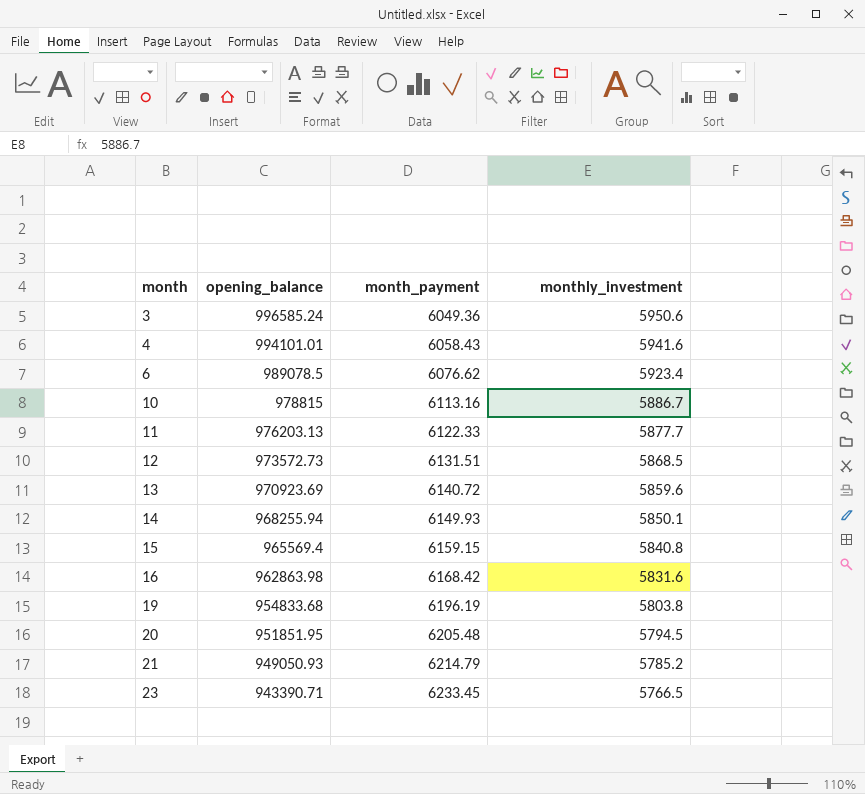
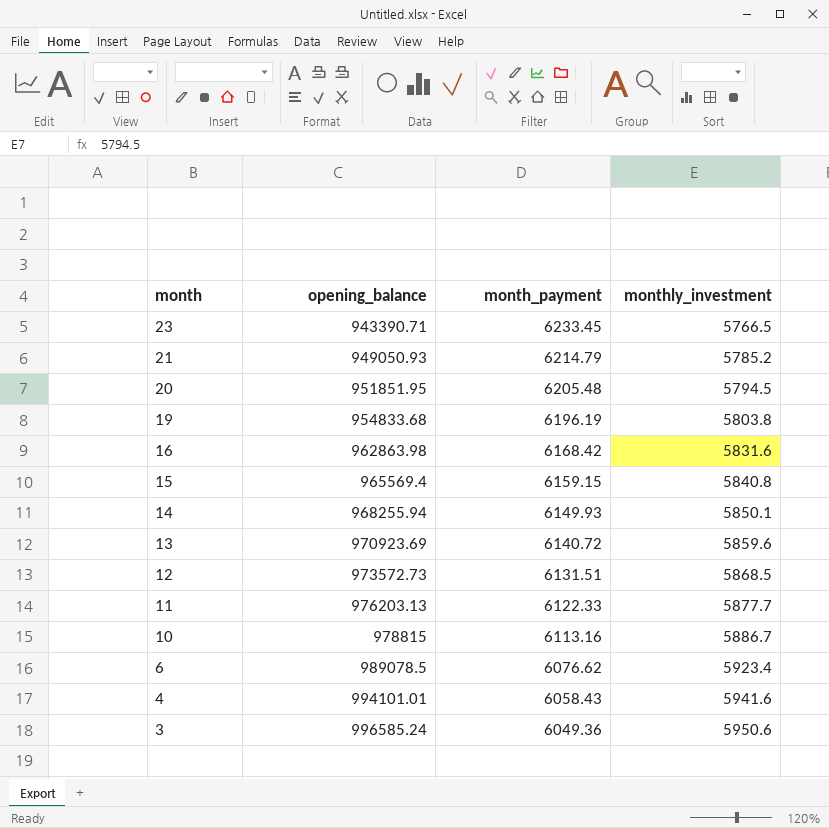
row order: month ascending -> month descending

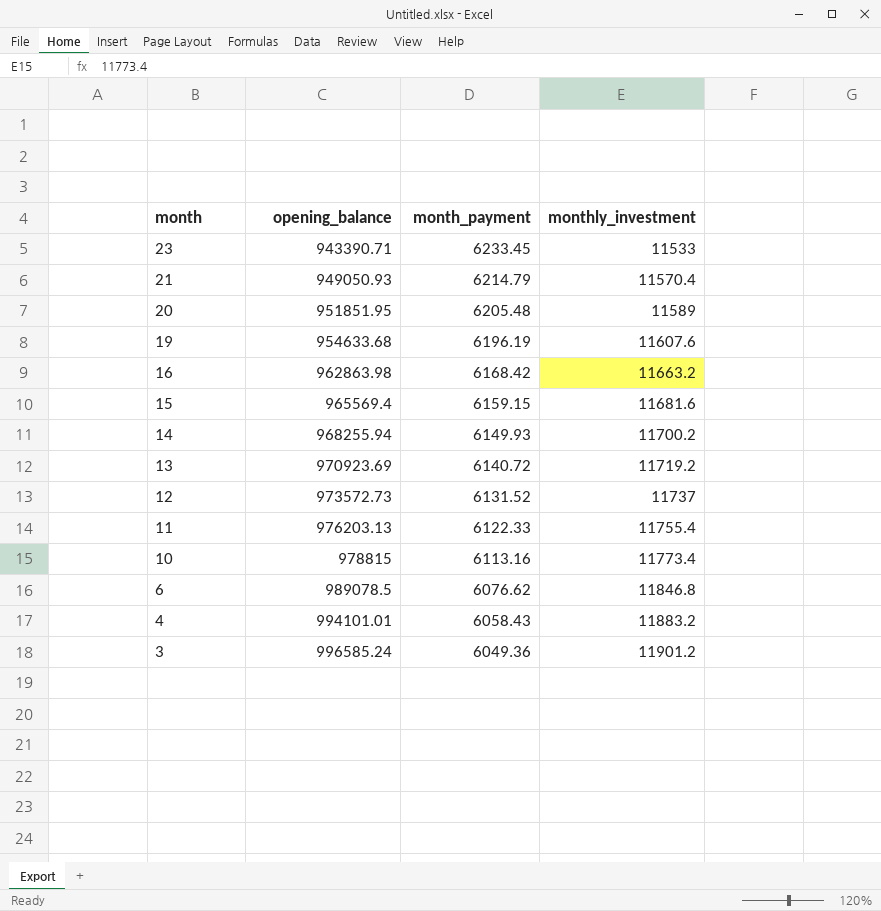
23 | monthly_investment: 5766.5 -> 11533
21 | monthly_investment: 5785.2 -> 11570.4
20 | monthly_investment: 5794.5 -> 11589
19 | opening_balance: 954833.68 -> 954633.68
19 | monthly_investment: 5803.8 -> 11607.6
16 | monthly_investment: 5831.6 -> 11663.2
15 | monthly_investment: 5840.8 -> 11681.6
14 | monthly_investment: 5850.1 -> 11700.2
13 | monthly_investment: 5859.6 -> 11719.2
12 | month_payment: 6131.51 -> 6131.52
12 | monthly_investment: 5868.5 -> 11737
11 | monthly_investment: 5877.7 -> 11755.4
10 | monthly_investment: 5886.7 -> 11773.4
6 | monthly_investment: 5923.4 -> 11846.8
4 | monthly_investment: 5941.6 -> 11883.2
3 | monthly_investment: 5950.6 -> 11901.2

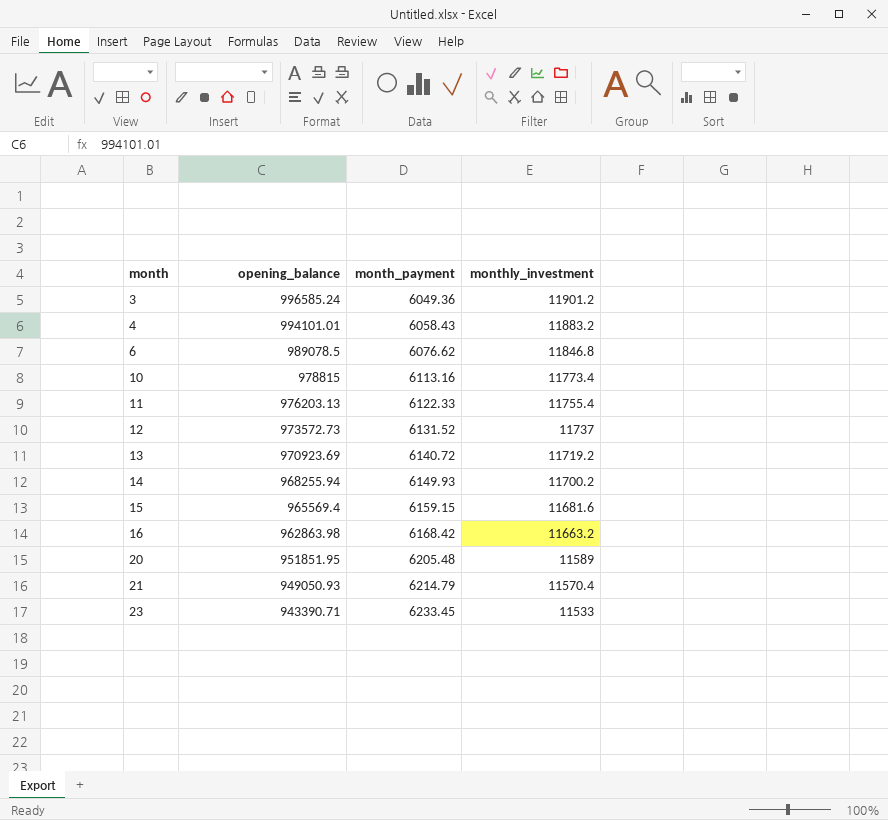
row order: month descending -> month ascending
row 19: 954633.68 | 6196.19 | 11607.6 -> none

